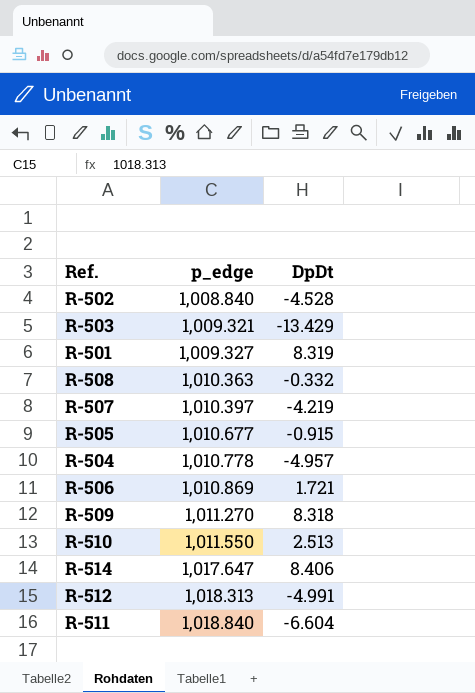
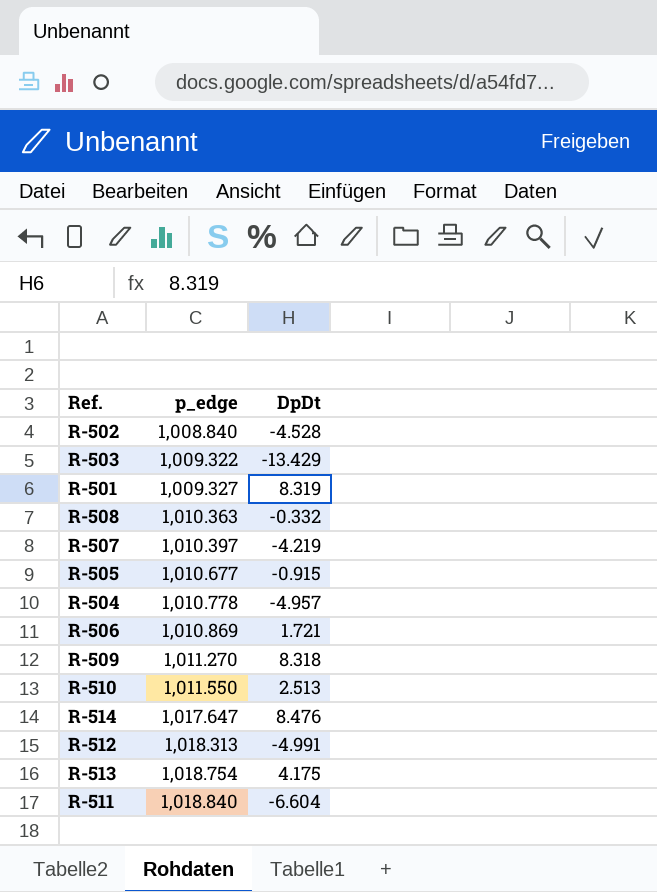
R-503 | p_edge: 1,009.321 -> 1,009.322
R-514 | DpDt: 8.406 -> 8.476
row R-513: none -> 1,018.754 | 4.175

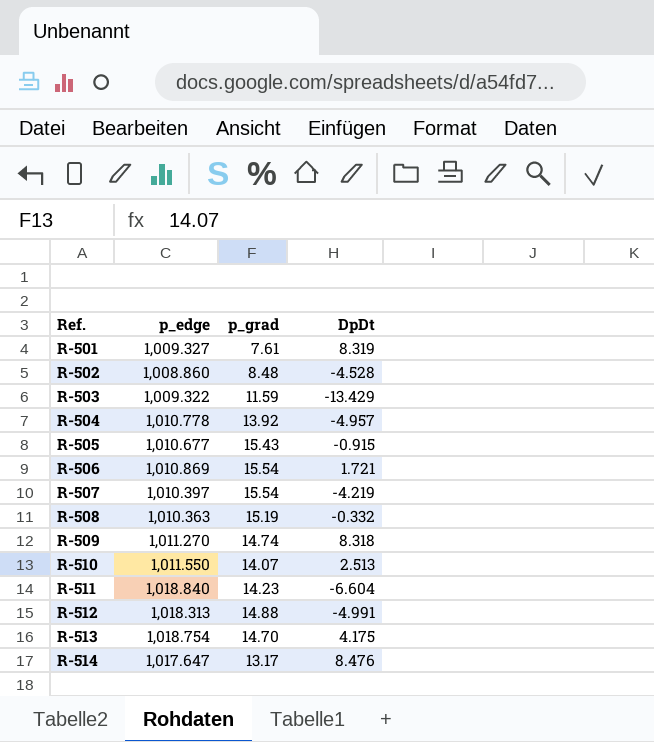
row order: p_edge ascending -> Ref. ascending
column p_grad | position: none -> 3
R-502 | p_edge: 1,008.840 -> 1,008.860

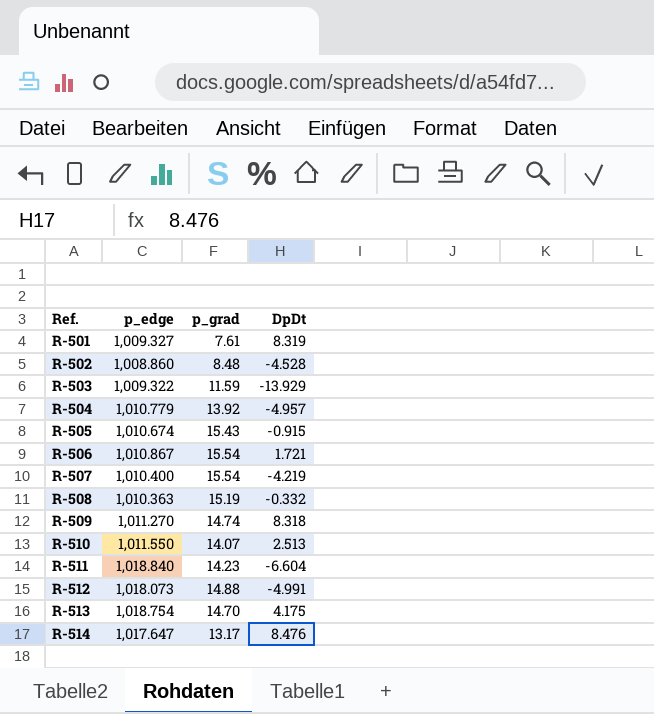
R-503 | DpDt: -13.429 -> -13.929
R-504 | p_edge: 1,010.778 -> 1,010.779
R-505 | p_edge: 1,010.677 -> 1,010.674
R-506 | p_edge: 1,010.869 -> 1,010.867
R-507 | p_edge: 1,010.397 -> 1,010.400
R-512 | p_edge: 1,018.313 -> 1,018.073

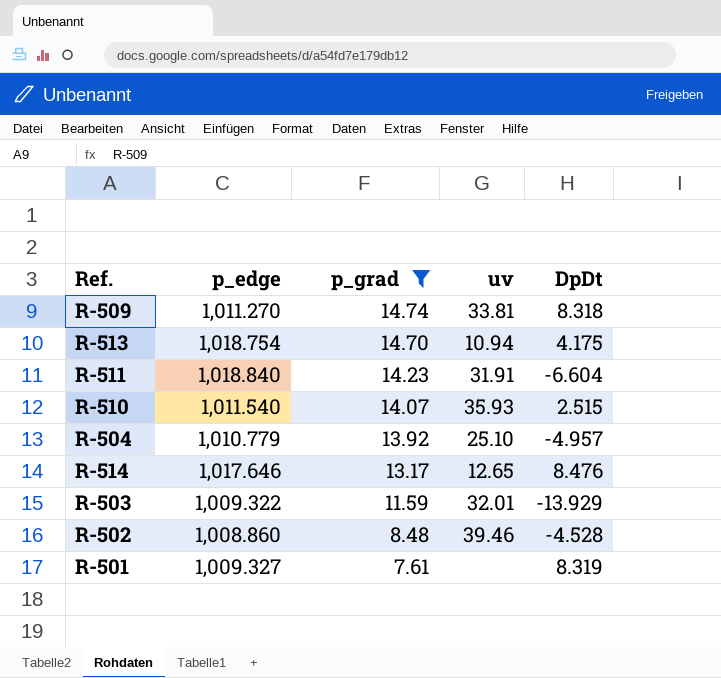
filter: none -> p_grad <= 14.74
row order: Ref. ascending -> p_grad descending
column uv | position: none -> 4
R-510 | p_edge: 1,011.550 -> 1,011.540
R-510 | DpDt: 2.513 -> 2.515
R-514 | p_edge: 1,017.647 -> 1,017.646

